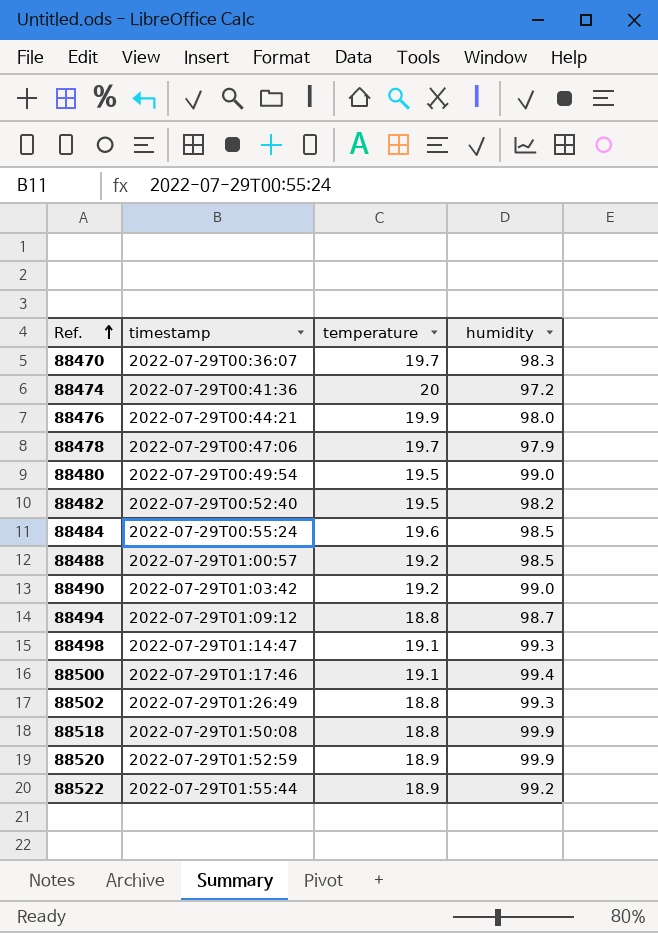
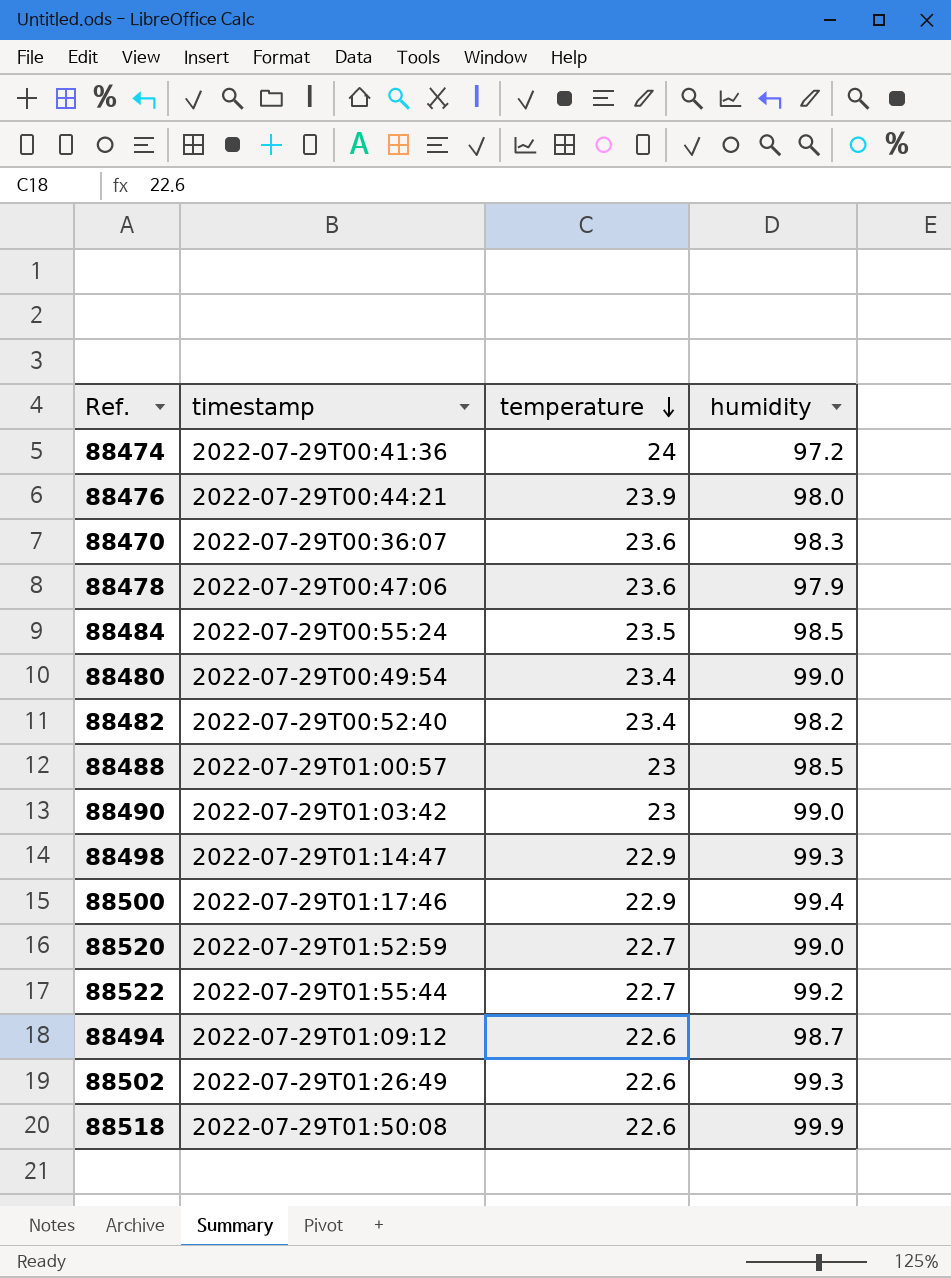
row order: Ref. ascending -> temperature descending
88474 | temperature: 20 -> 24
88476 | temperature: 19.9 -> 23.9
88470 | temperature: 19.7 -> 23.6
88478 | temperature: 19.7 -> 23.6
88484 | temperature: 19.6 -> 23.5
88480 | temperature: 19.5 -> 23.4
88482 | temperature: 19.5 -> 23.4
88488 | temperature: 19.2 -> 23
88490 | temperature: 19.2 -> 23
88498 | temperature: 19.1 -> 22.9
88500 | temperature: 19.1 -> 22.9
88520 | temperature: 18.9 -> 22.7
88520 | humidity: 99.9 -> 99.0
88522 | temperature: 18.9 -> 22.7
88494 | temperature: 18.8 -> 22.6
88502 | temperature: 18.8 -> 22.6
88518 | temperature: 18.8 -> 22.6

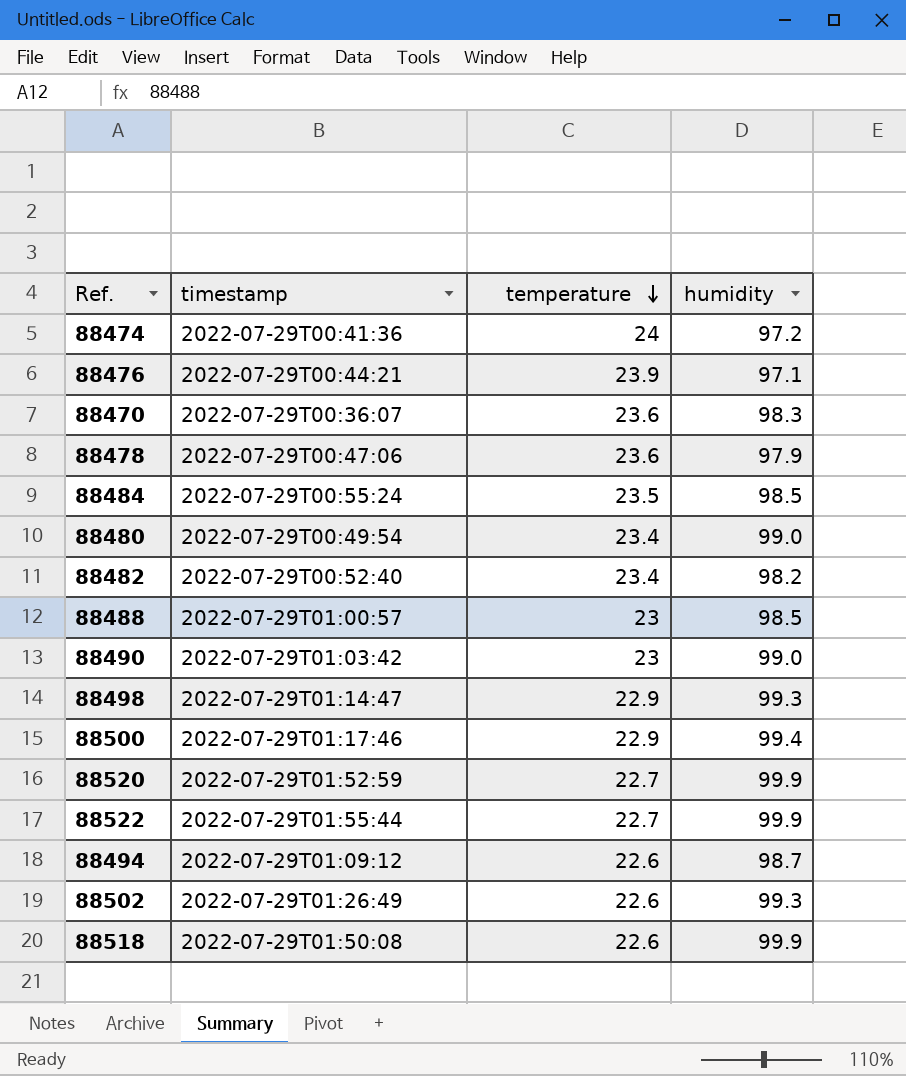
88476 | humidity: 98.0 -> 97.1
88520 | humidity: 99.0 -> 99.9
88522 | humidity: 99.2 -> 99.9

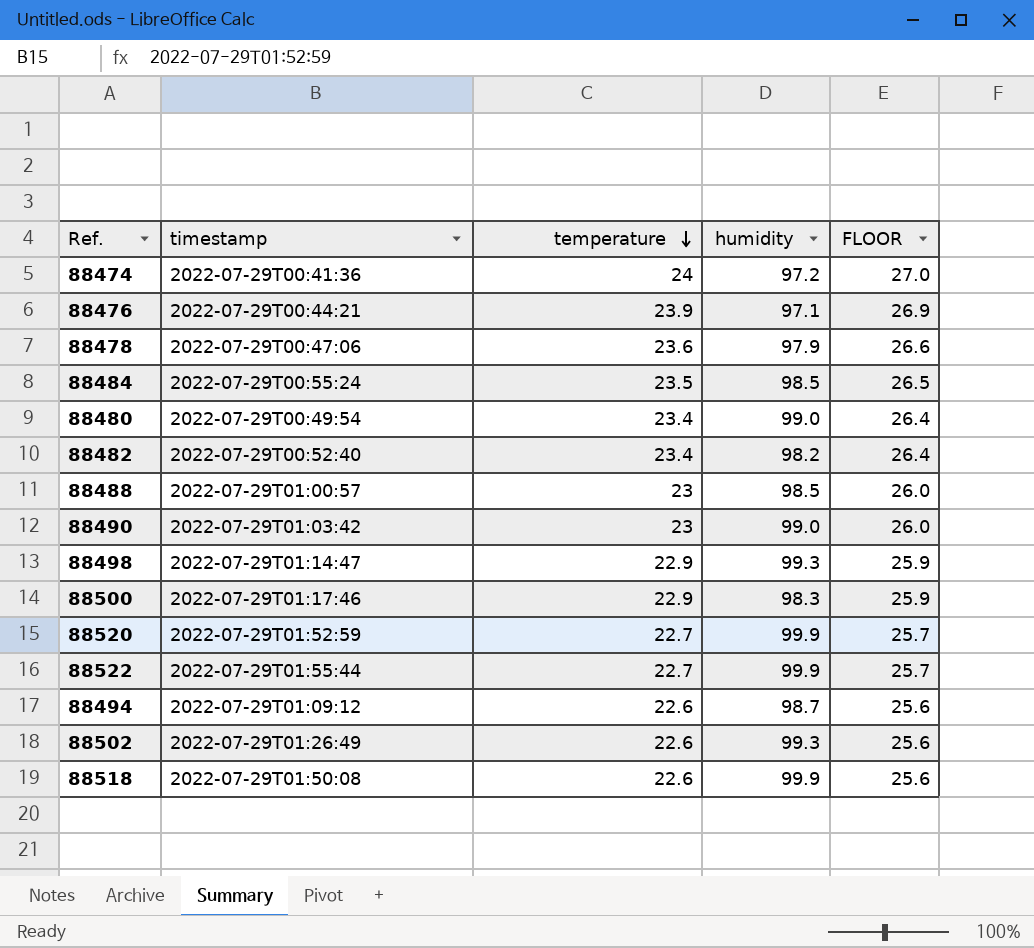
column FLOOR | formula: none -> [temperature] + 3
row 88470: 2022-07-29T00:36:07 | 23.6 | 98.3 -> none
88500 | humidity: 99.4 -> 98.3

